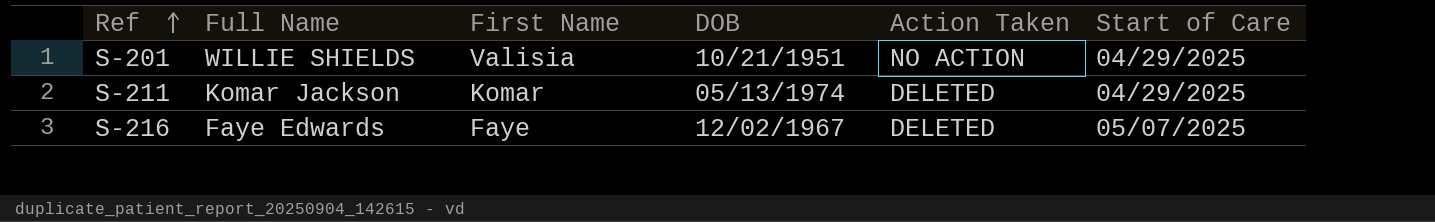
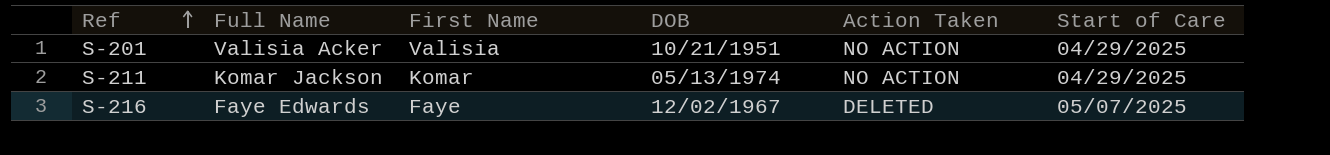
S-201 | Full Name: WILLIE SHIELDS -> Valisia Acker
S-211 | Action Taken: DELETED -> NO ACTION

